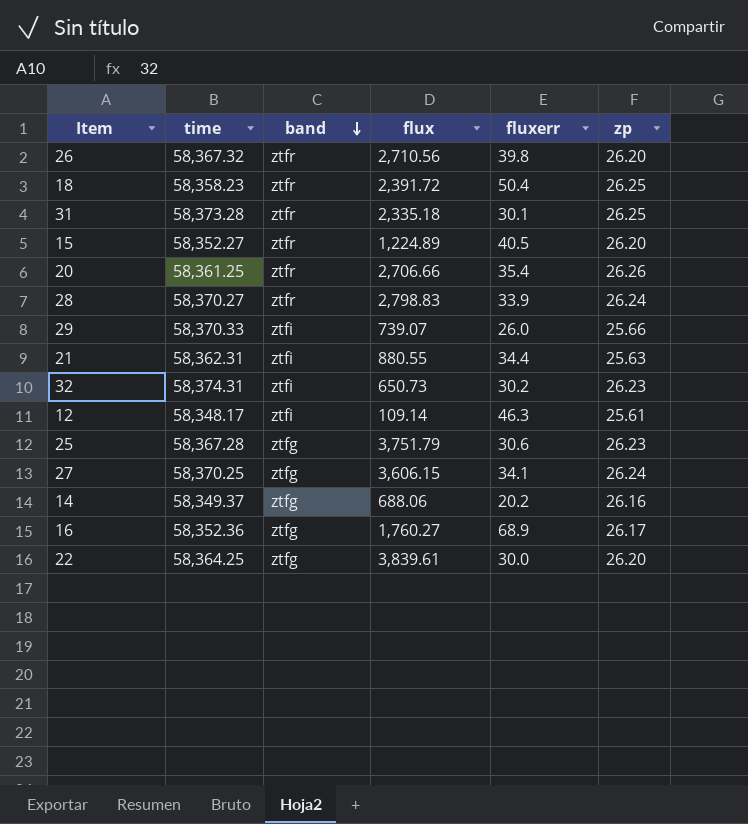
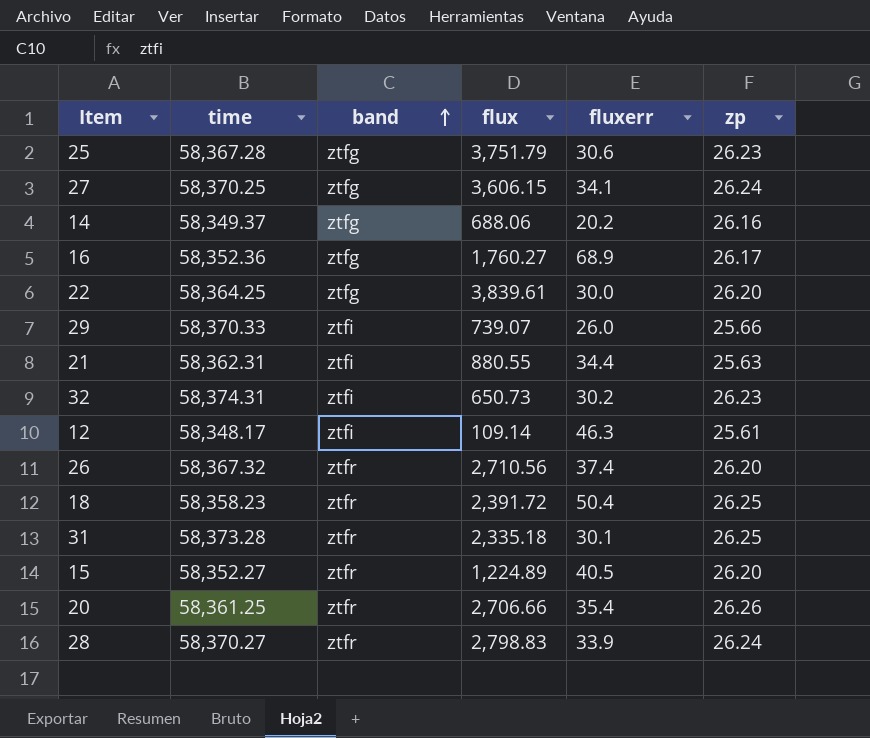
row order: band descending -> band ascending
26 | fluxerr: 39.8 -> 37.4

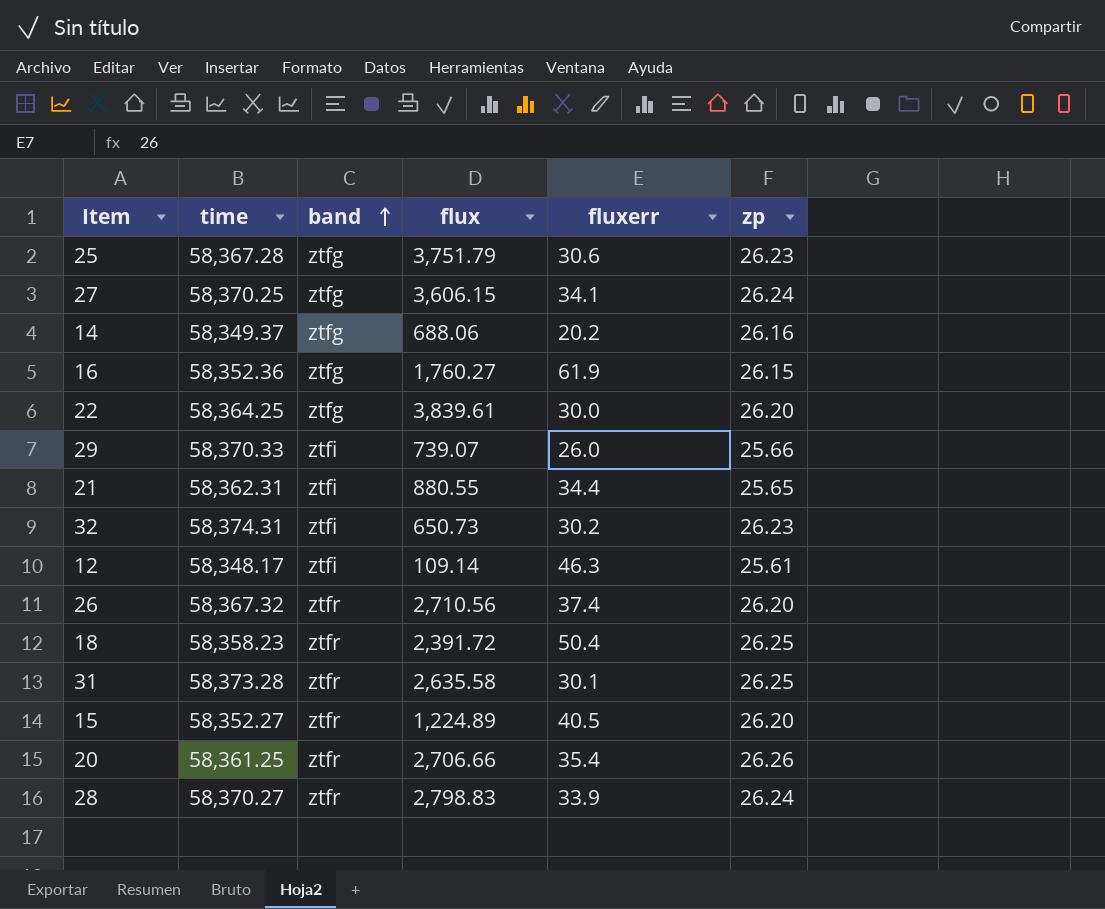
16 | fluxerr: 68.9 -> 61.9
16 | zp: 26.17 -> 26.15
21 | zp: 25.63 -> 25.65
31 | flux: 2,335.18 -> 2,635.58

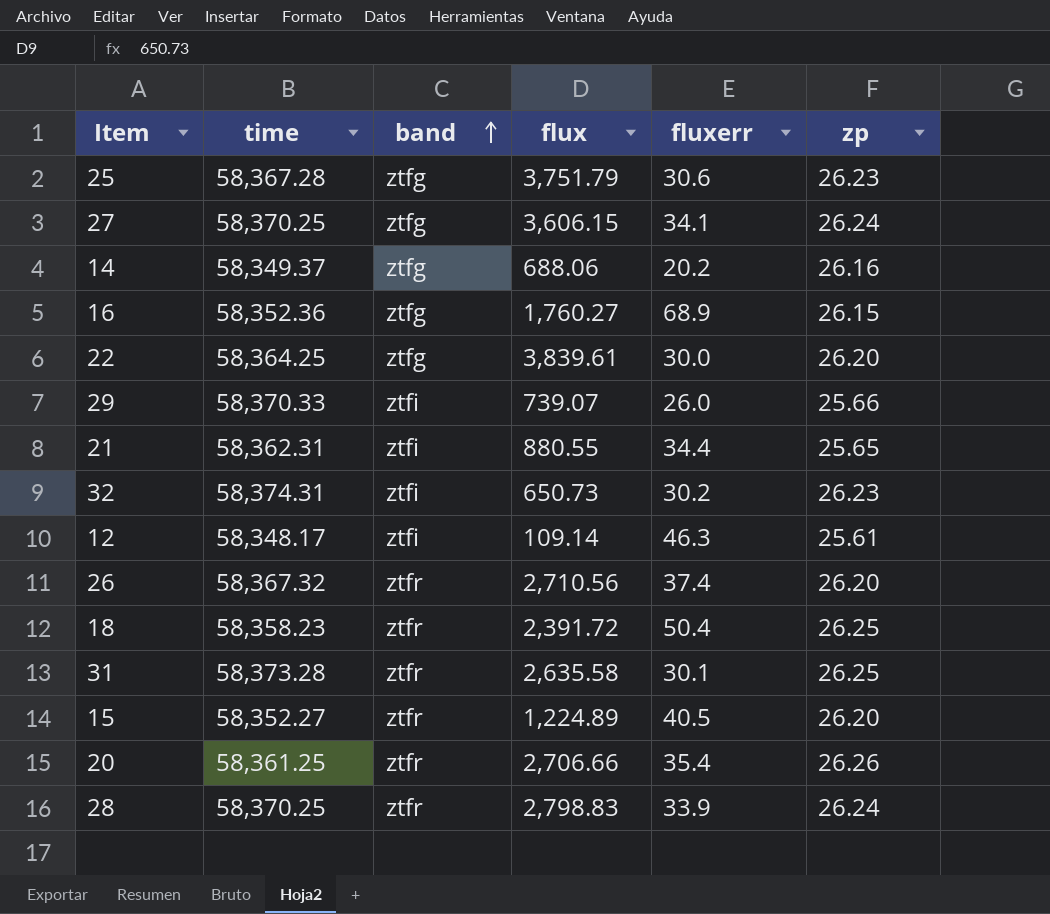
16 | fluxerr: 61.9 -> 68.9
28 | time: 58,370.27 -> 58,370.25

